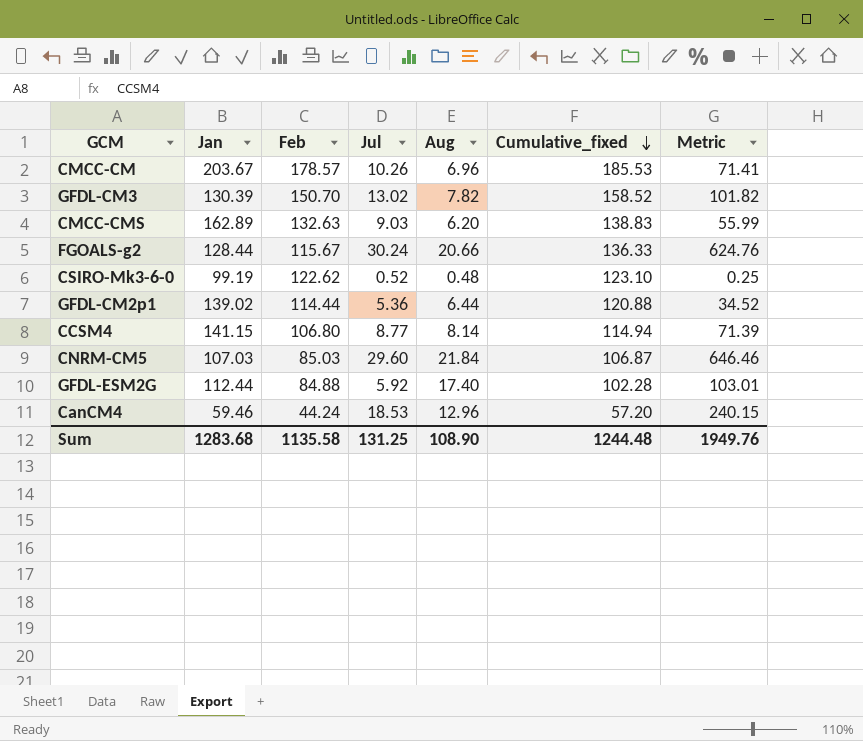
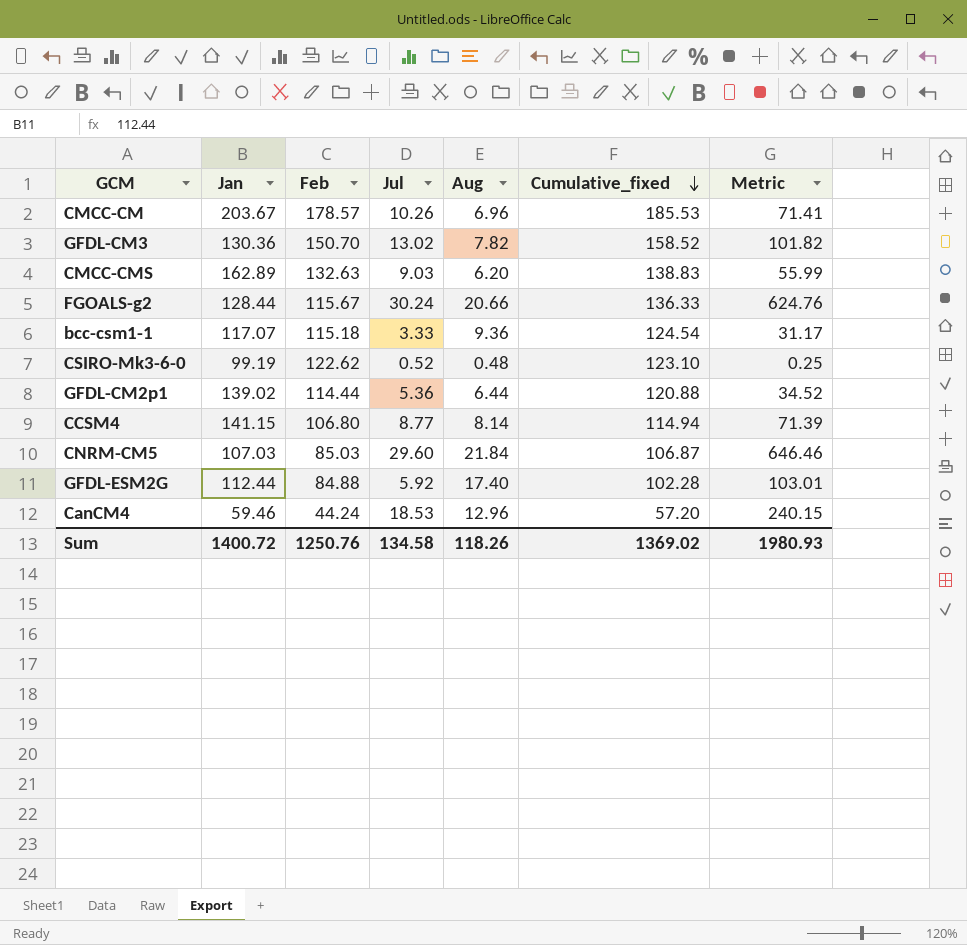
GFDL-CM3 | Jan: 130.39 -> 130.36
row bcc-csm1-1: none -> 117.07 | 115.18 | 3.33 | 9.36 | 124.54 | 31.17
Sum | Jan: 1283.68 -> 1400.72
Sum | Feb: 1135.58 -> 1250.76
Sum | Jul: 131.25 -> 134.58
Sum | Aug: 108.90 -> 118.26
Sum | Cumulative_fixed: 1244.48 -> 1369.02
Sum | Metric: 1949.76 -> 1980.93

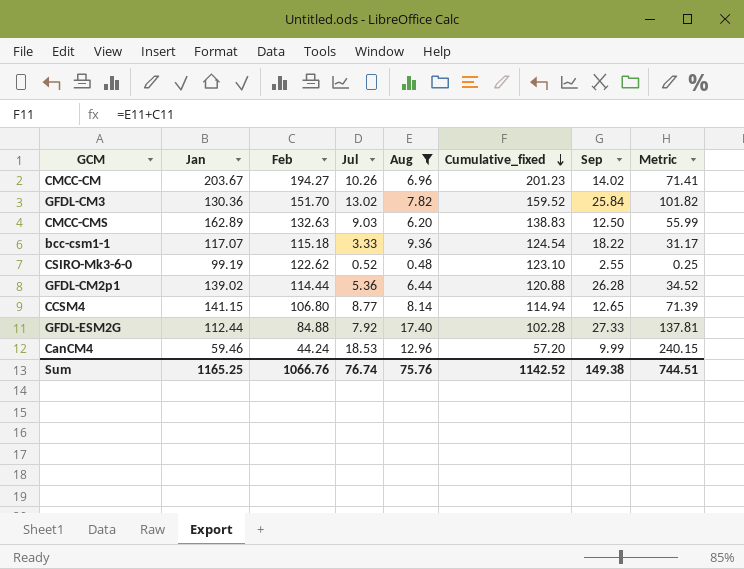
filter: none -> Aug <= 17.40
column Sep | position: none -> 7
CMCC-CM | Feb: 178.57 -> 194.27
CMCC-CM | Cumulative_fixed: 185.53 -> 201.23
GFDL-CM3 | Feb: 150.70 -> 151.70
GFDL-CM3 | Cumulative_fixed: 158.52 -> 159.52
GFDL-ESM2G | Jul: 5.92 -> 7.92
GFDL-ESM2G | Metric: 103.01 -> 137.81
Sum | Jan: 1400.72 -> 1165.25
Sum | Feb: 1250.76 -> 1066.76
Sum | Jul: 134.58 -> 76.74
Sum | Aug: 118.26 -> 75.76
Sum | Cumulative_fixed: 1369.02 -> 1142.52
Sum | Metric: 1980.93 -> 744.51

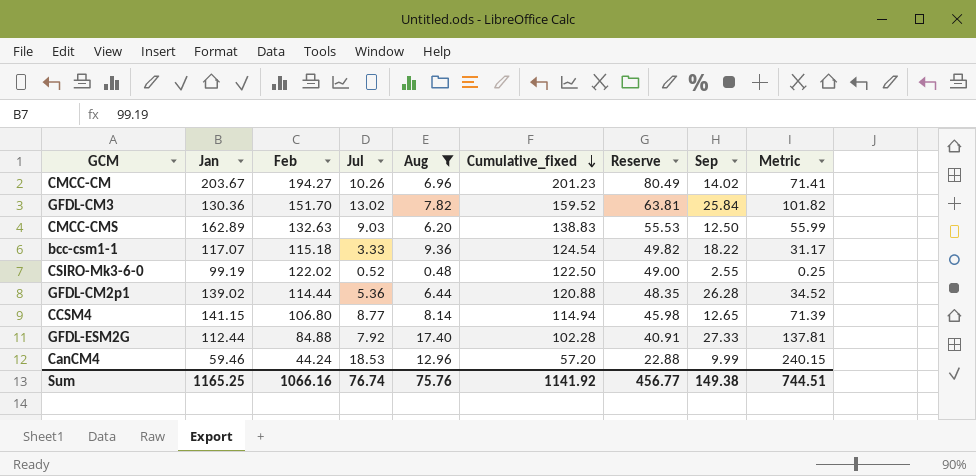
column Reserve | formula: none -> [Cumulative_fixed] * 0.4
CSIRO-Mk3-6-0 | Feb: 122.62 -> 122.02
CSIRO-Mk3-6-0 | Cumulative_fixed: 123.10 -> 122.50
Sum | Feb: 1066.76 -> 1066.16
Sum | Cumulative_fixed: 1142.52 -> 1141.92

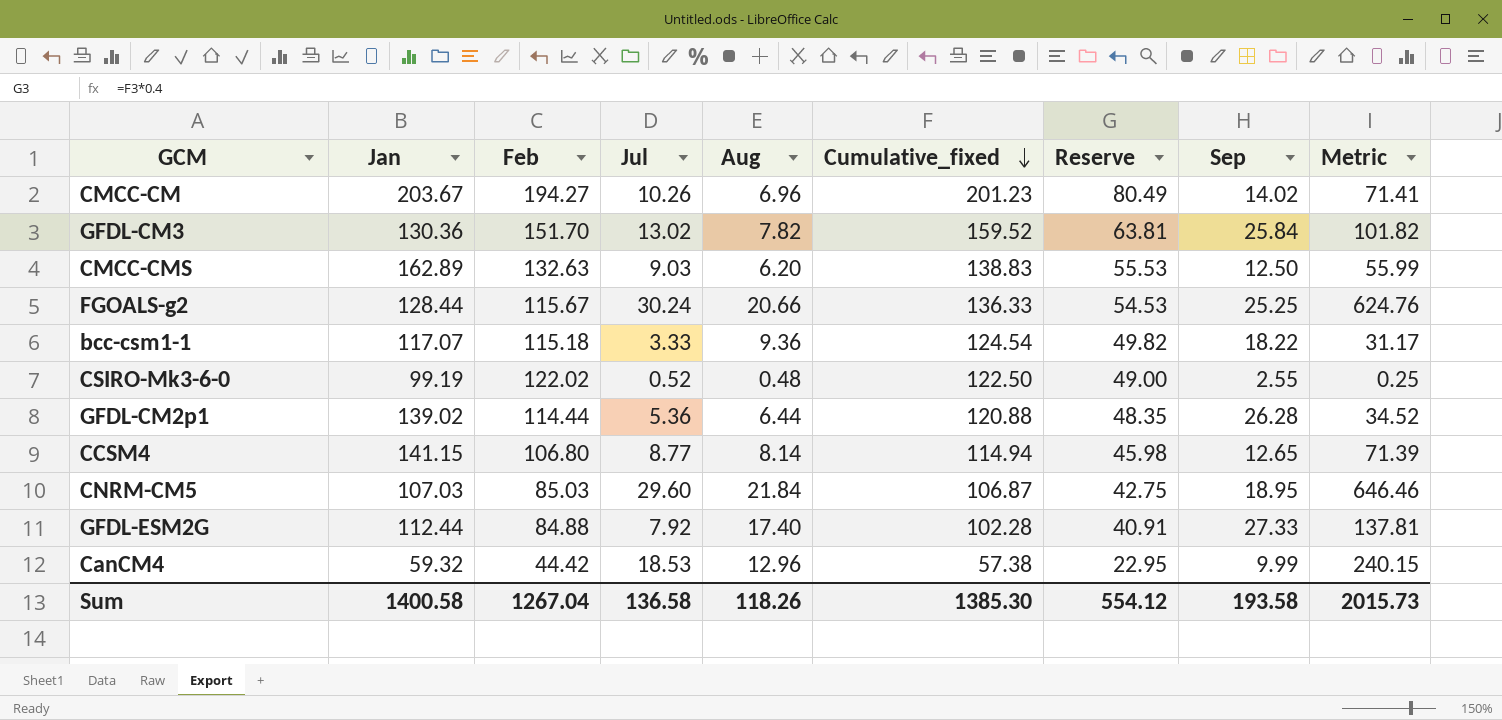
filter: Aug <= 17.40 -> none
CanCM4 | Jan: 59.46 -> 59.32
CanCM4 | Feb: 44.24 -> 44.42
CanCM4 | Cumulative_fixed: 57.20 -> 57.38
CanCM4 | Reserve: 22.88 -> 22.95
Sum | Jan: 1165.25 -> 1400.58
Sum | Feb: 1066.16 -> 1267.04
Sum | Jul: 76.74 -> 136.58
Sum | Aug: 75.76 -> 118.26
Sum | Cumulative_fixed: 1141.92 -> 1385.30
Sum | Reserve: 456.77 -> 554.12
Sum | Sep: 149.38 -> 193.58
Sum | Metric: 744.51 -> 2015.73

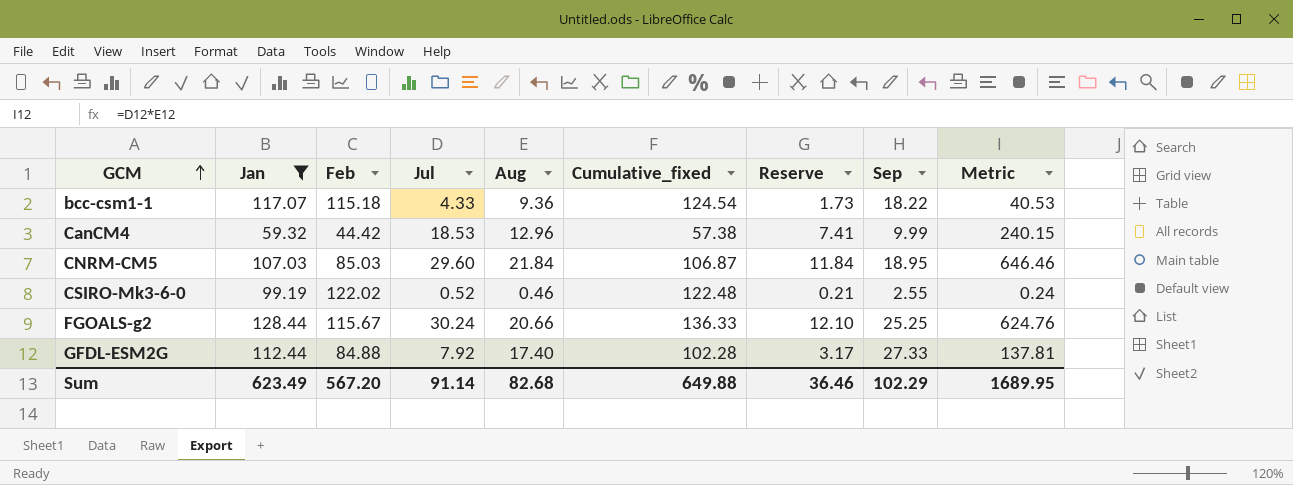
filter: none -> Jan <= 128.44
row order: Cumulative_fixed descending -> GCM ascending
column Reserve | formula: [Cumulative_fixed] * 0.4 -> [Jul] * 0.4
bcc-csm1-1 | Jul: 3.33 -> 4.33
bcc-csm1-1 | Metric: 31.17 -> 40.53
CSIRO-Mk3-6-0 | Aug: 0.48 -> 0.46
CSIRO-Mk3-6-0 | Cumulative_fixed: 122.50 -> 122.48
CSIRO-Mk3-6-0 | Metric: 0.25 -> 0.24
Sum | Jan: 1400.58 -> 623.49
Sum | Feb: 1267.04 -> 567.20
Sum | Jul: 136.58 -> 91.14
Sum | Aug: 118.26 -> 82.68
Sum | Cumulative_fixed: 1385.30 -> 649.88
Sum | Reserve: 554.12 -> 36.46
Sum | Sep: 193.58 -> 102.29
Sum | Metric: 2015.73 -> 1689.95

